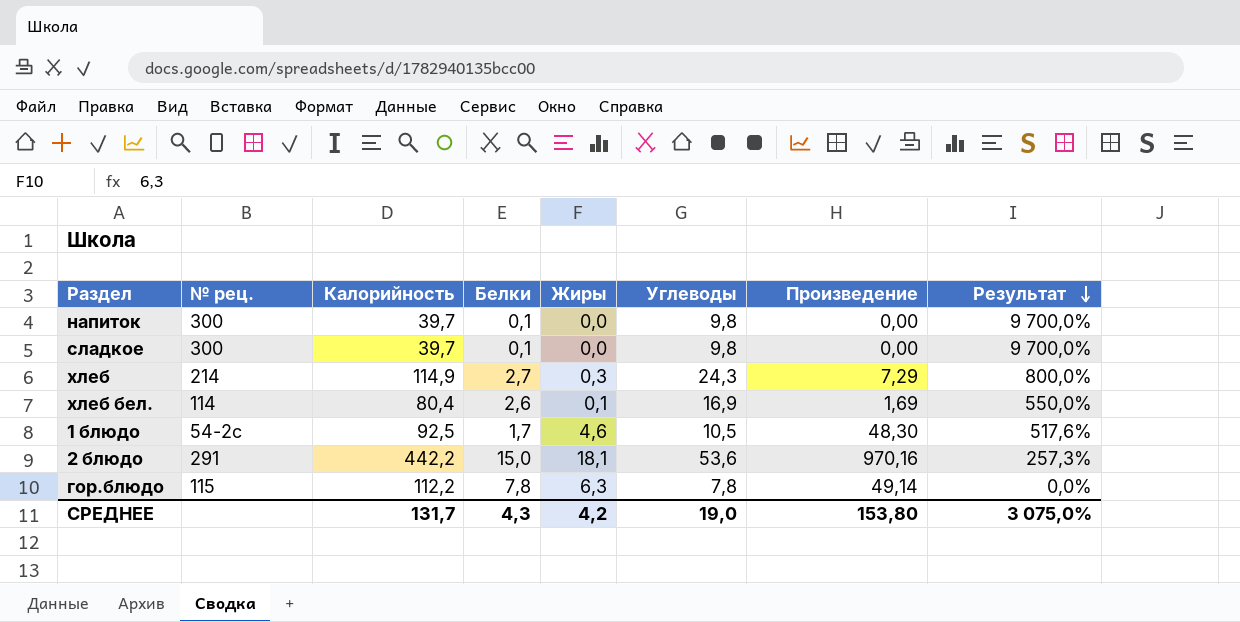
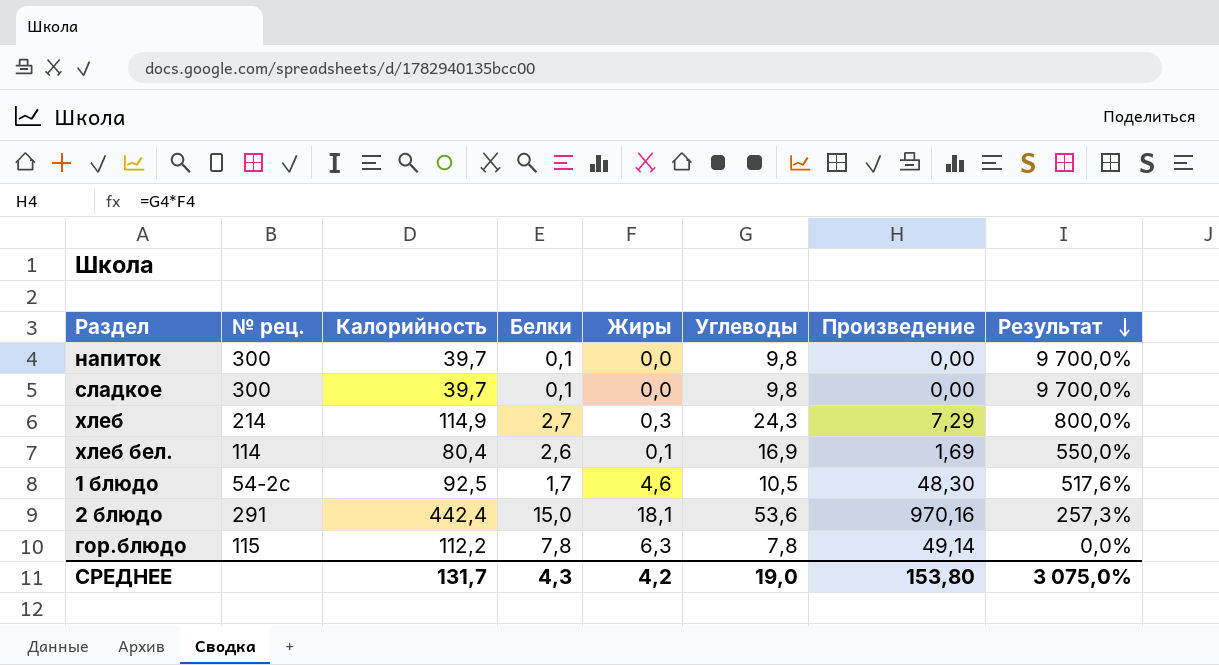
2 блюдо | Калорийность: 442,2 -> 442,4

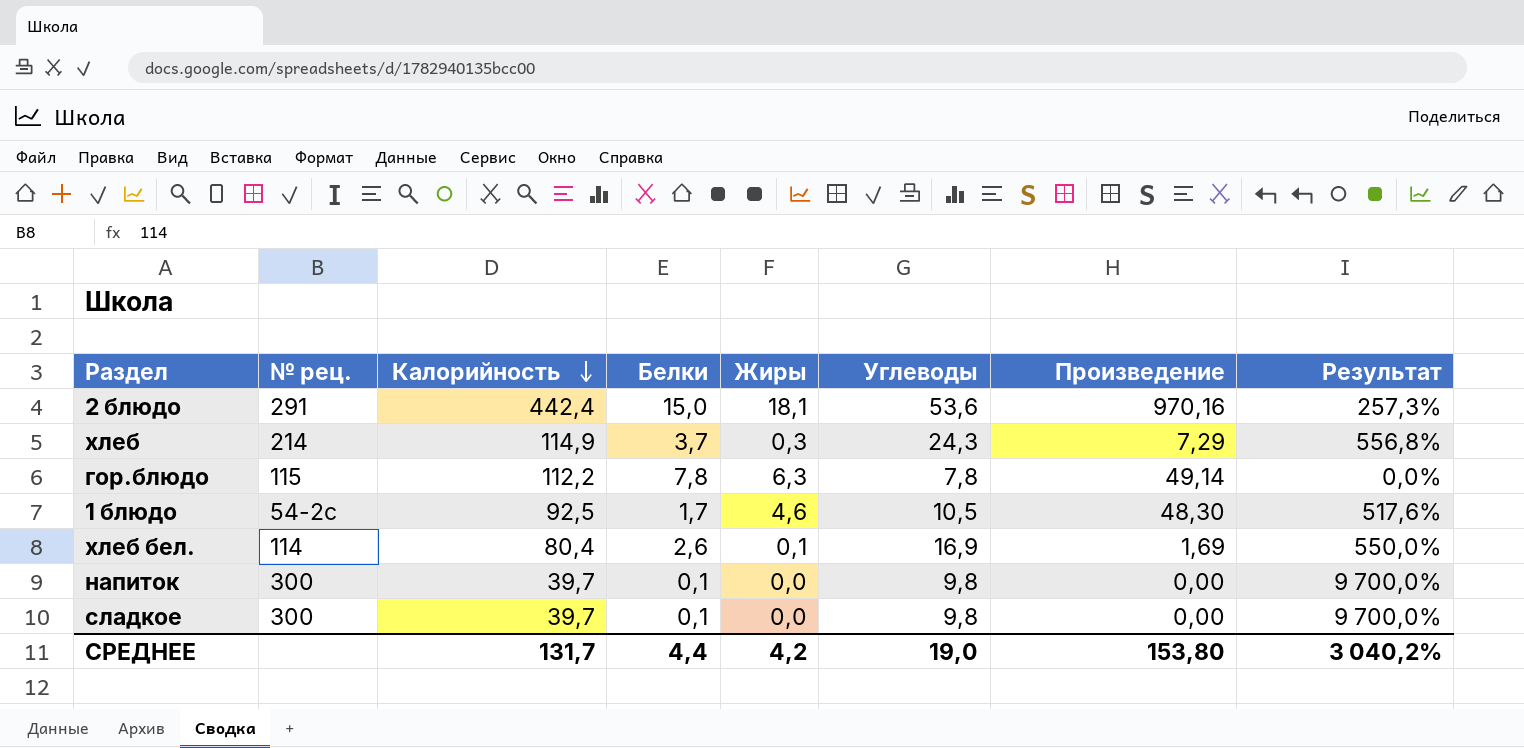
row order: Результат descending -> Калорийность descending
хлеб | Белки: 2,7 -> 3,7
хлеб | Результат: 800,0% -> 556,8%
СРЕДНЕЕ | Белки: 4,3 -> 4,4
СРЕДНЕЕ | Результат: 3 075,0% -> 3 040,2%

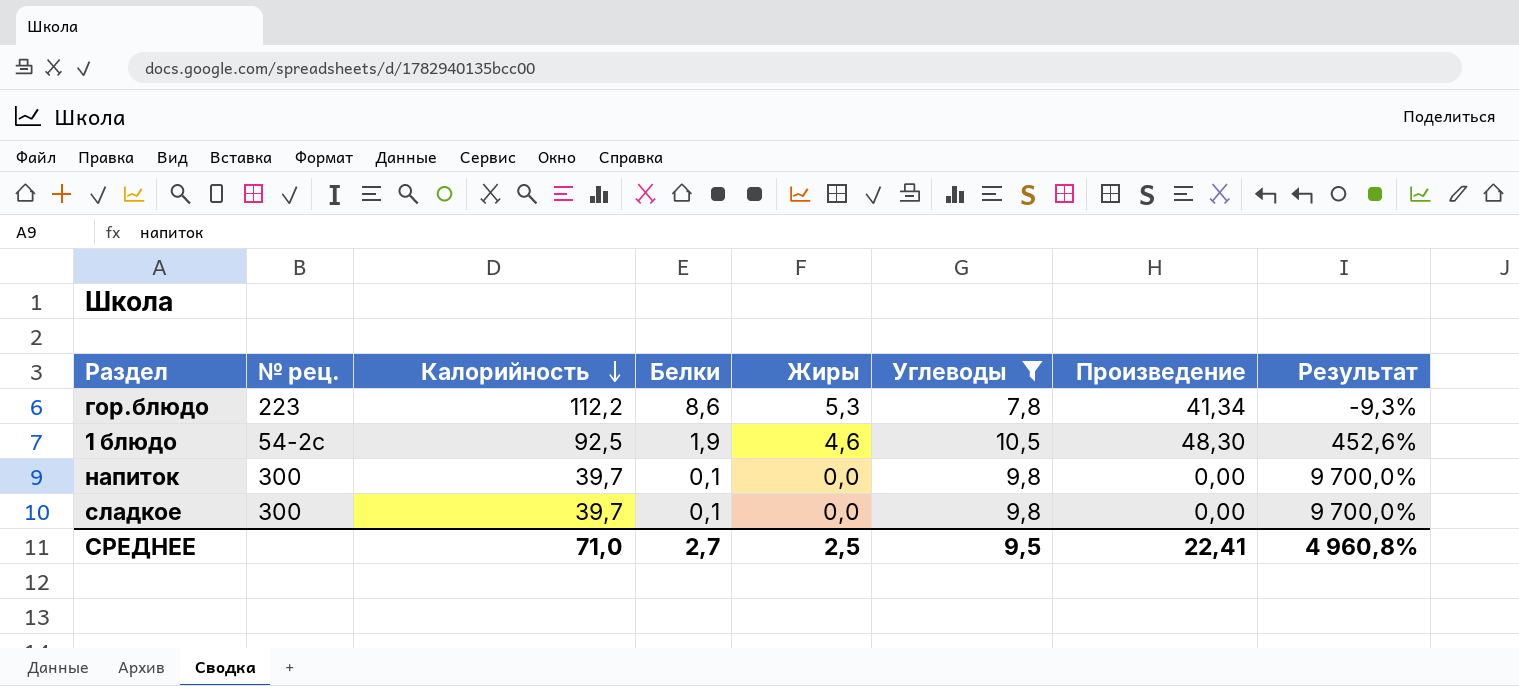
filter: none -> Углеводы <= 10,5
гор.блюдо | № рец.: 115 -> 223
гор.блюдо | Белки: 7,8 -> 8,6
гор.блюдо | Жиры: 6,3 -> 5,3
гор.блюдо | Произведение: 49,14 -> 41,34
гор.блюдо | Результат: 0,0% -> -9,3%
1 блюдо | Белки: 1,7 -> 1,9
1 блюдо | Результат: 517,6% -> 452,6%
СРЕДНЕЕ | Калорийность: 131,7 -> 71,0
СРЕДНЕЕ | Белки: 4,4 -> 2,7
СРЕДНЕЕ | Жиры: 4,2 -> 2,5
СРЕДНЕЕ | Углеводы: 19,0 -> 9,5
СРЕДНЕЕ | Произведение: 153,80 -> 22,41
СРЕДНЕЕ | Результат: 3 040,2% -> 4 960,8%

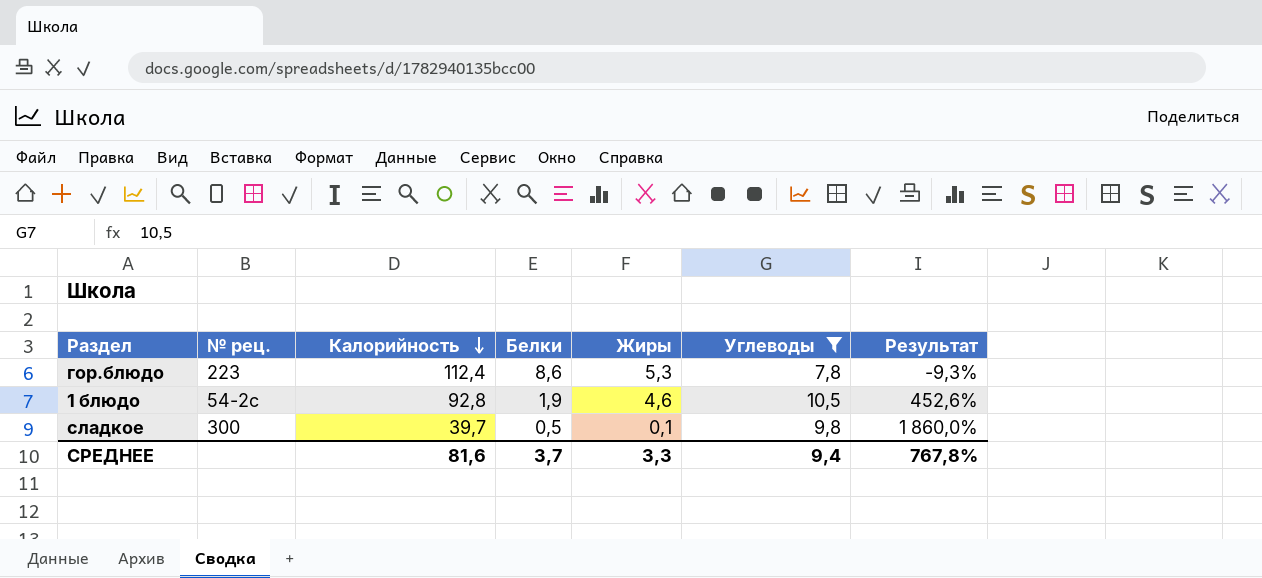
column Произведение | formula: [Жиры] * [Углеводы] -> none
row напиток: 300 | 39,7 | 0,1 | 0,0 | 9,8 | 0,00 | 9 700,0% -> none
гор.блюдо | Калорийность: 112,2 -> 112,4
1 блюдо | Калорийность: 92,5 -> 92,8
сладкое | Белки: 0,1 -> 0,5
сладкое | Жиры: 0,0 -> 0,1
сладкое | Результат: 9 700,0% -> 1 860,0%
СРЕДНЕЕ | Калорийность: 71,0 -> 81,6
СРЕДНЕЕ | Белки: 2,7 -> 3,7
СРЕДНЕЕ | Жиры: 2,5 -> 3,3
СРЕДНЕЕ | Углеводы: 9,5 -> 9,4
СРЕДНЕЕ | Результат: 4 960,8% -> 767,8%

